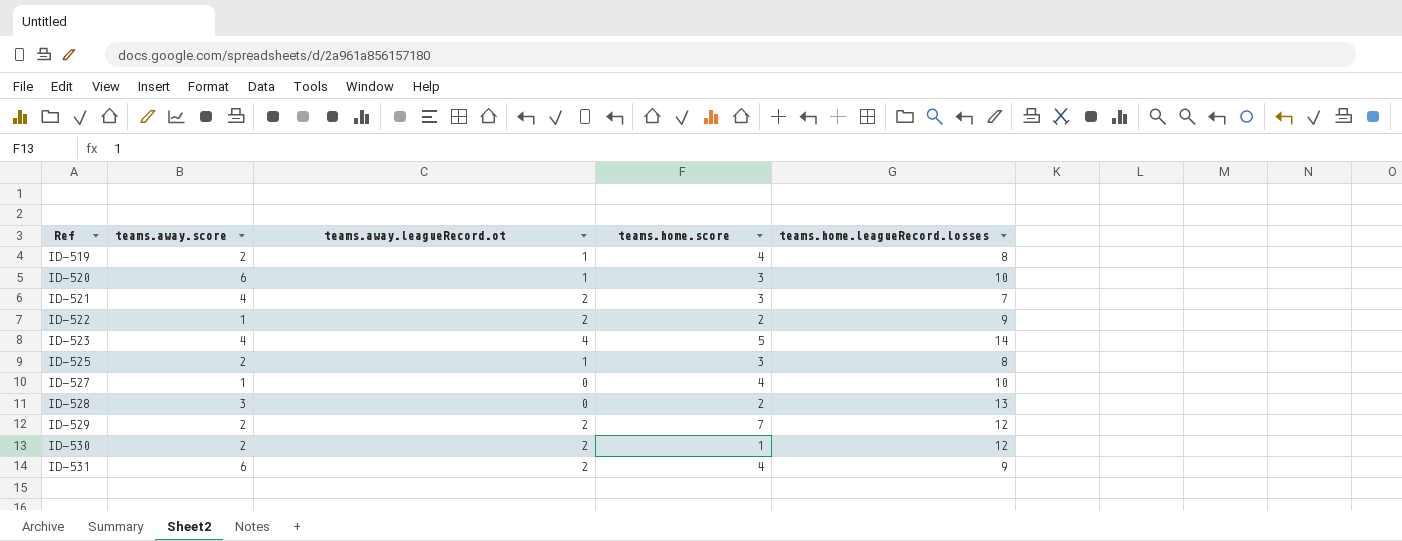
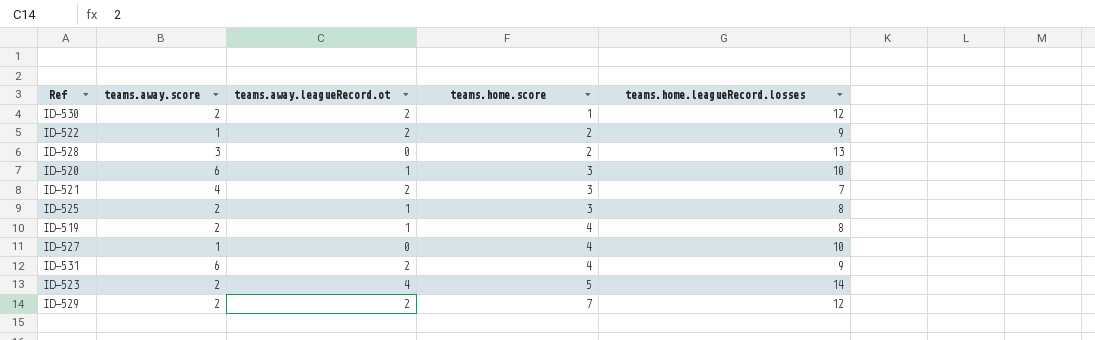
row order: Ref ascending -> teams.home.score ascending
ID-523 | teams.away.score: 4 -> 2

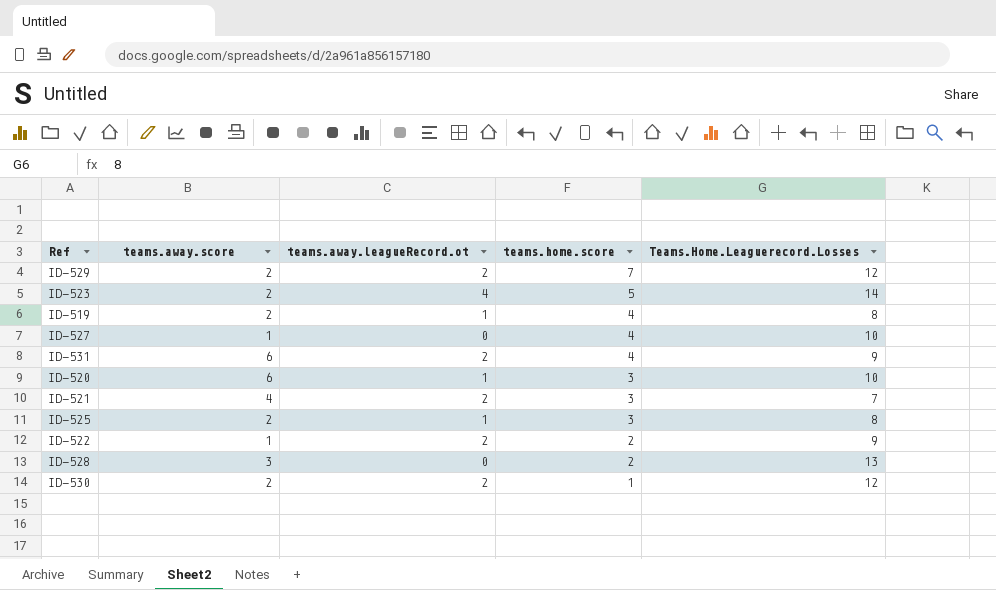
row order: teams.home.score ascending -> teams.home.score descending
column name: teams.home.leagueRecord.losses -> Teams.Home.Leaguerecord.Losses

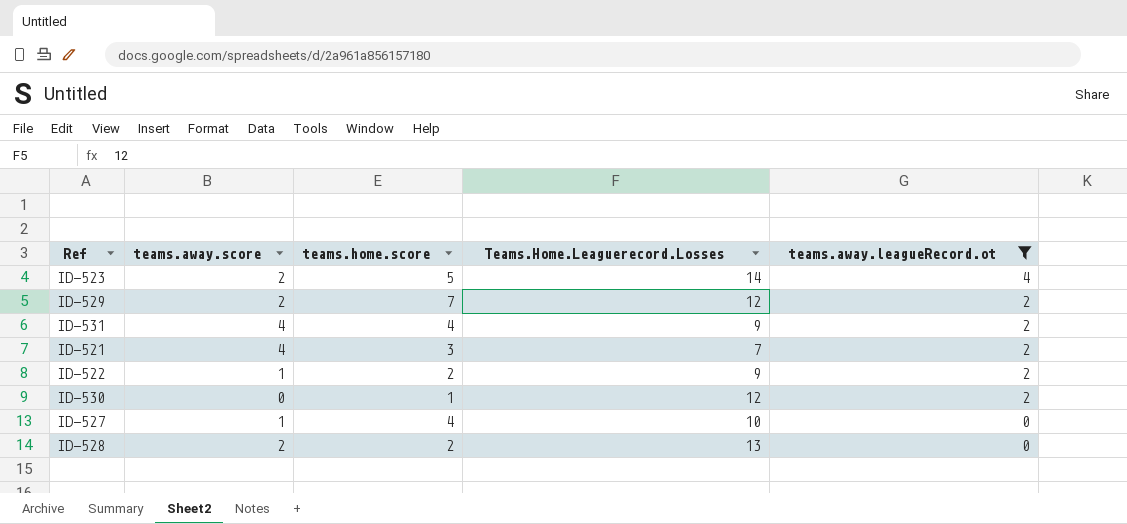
filter: none -> teams.away.leagueRecord.ot != 1
row order: teams.home.score descending -> teams.away.leagueRecord.ot descending
column teams.away.leagueRecord.ot | position: 3 -> 5
ID-531 | teams.away.score: 6 -> 4
ID-530 | teams.away.score: 2 -> 0
ID-528 | teams.away.score: 3 -> 2

